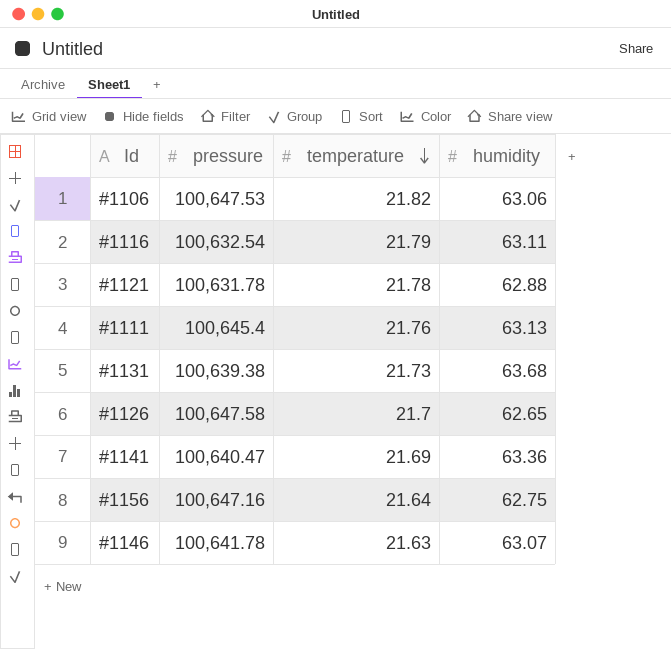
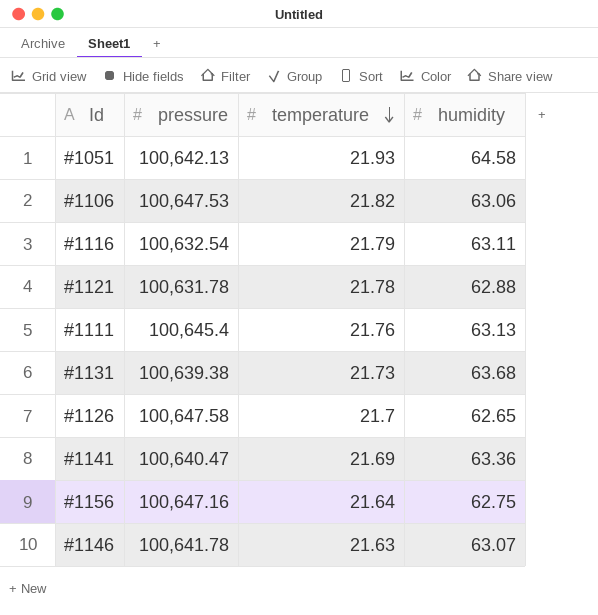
row #1051: none -> 100,642.13 | 21.93 | 64.58

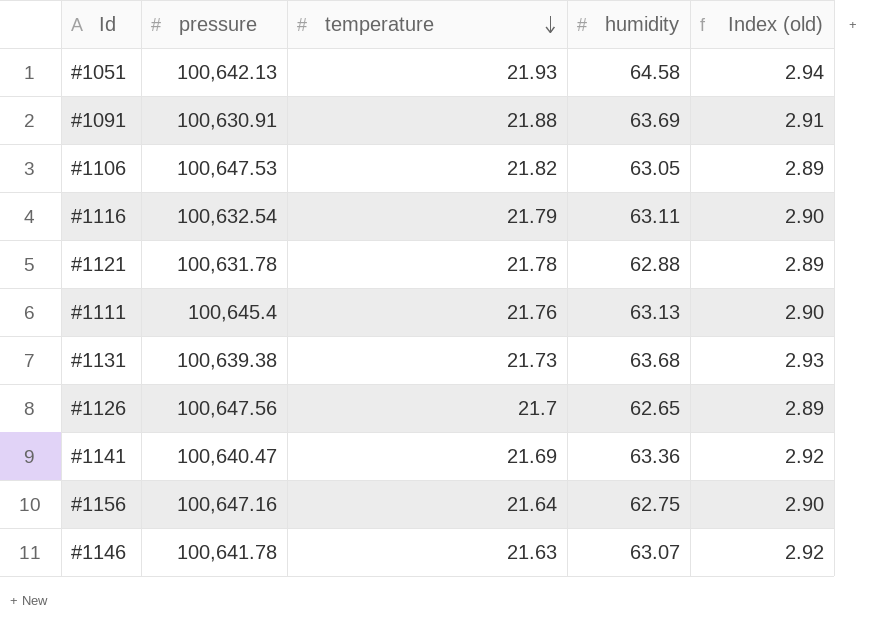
column Index (old) | formula: none -> [humidity] / [temperature]
row #1091: none -> 100,630.91 | 21.88 | 63.69 | 2.91
#1106 | humidity: 63.06 -> 63.05
#1126 | pressure: 100,647.58 -> 100,647.56

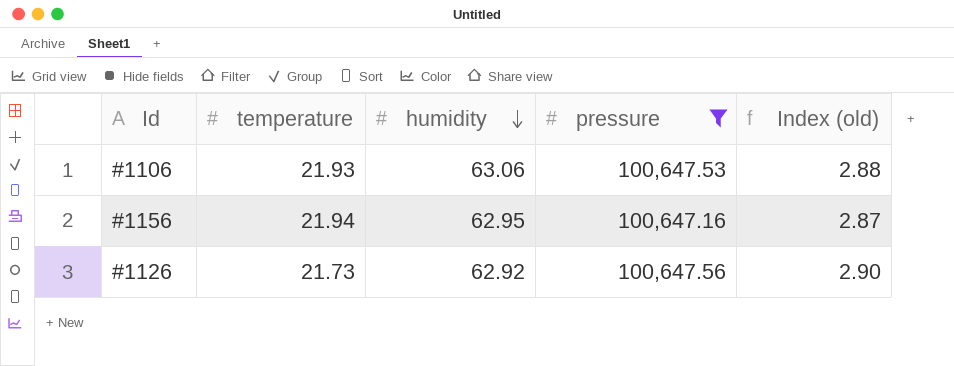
filter: none -> pressure >= 100,647.16
row order: temperature descending -> humidity descending
column pressure | position: 2 -> 4
#1106 | temperature: 21.82 -> 21.93
#1106 | humidity: 63.05 -> 63.06
#1106 | Index (old): 2.89 -> 2.88
#1156 | temperature: 21.64 -> 21.94
#1156 | humidity: 62.75 -> 62.95
#1156 | Index (old): 2.90 -> 2.87
#1126 | temperature: 21.7 -> 21.73
#1126 | humidity: 62.65 -> 62.92
#1126 | Index (old): 2.89 -> 2.90

